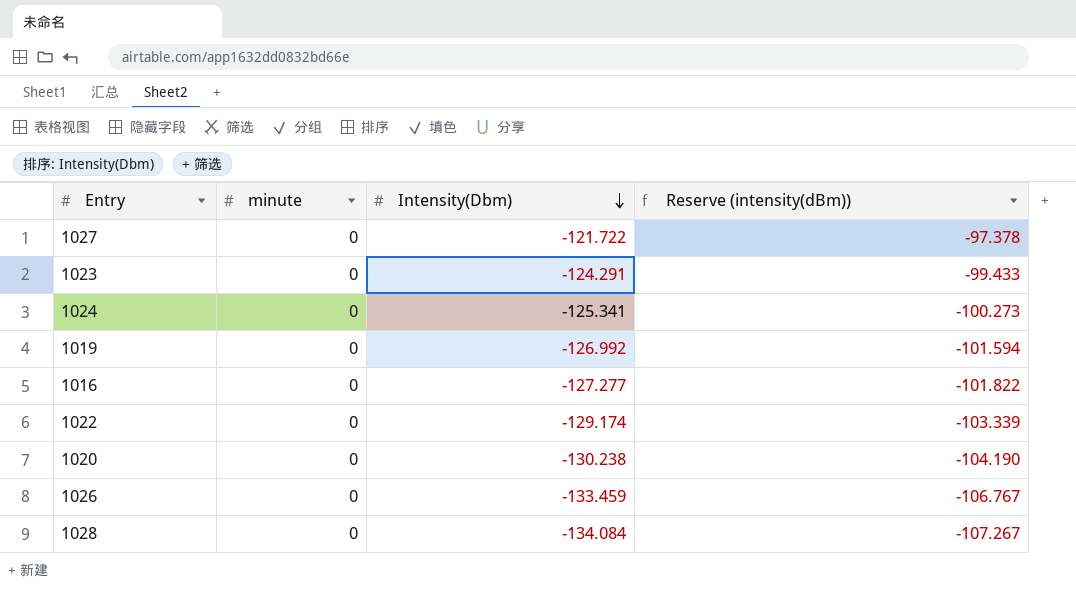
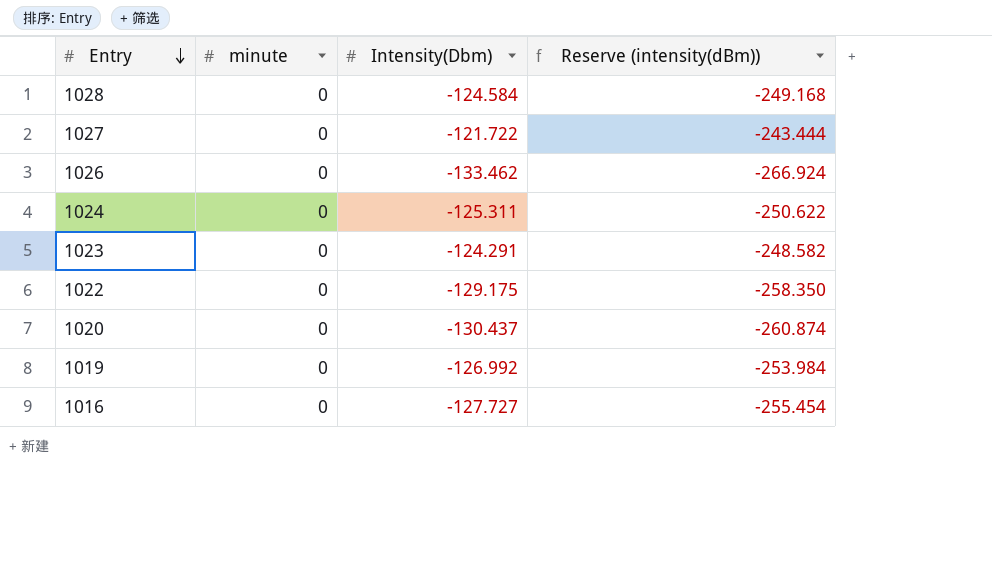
row order: Intensity(Dbm) descending -> Entry descending
column Reserve (intensity(dBm)) | formula: [Intensity(Dbm)] * 0.8 -> [Intensity(Dbm)] * 2
1028 | Intensity(Dbm): -134.084 -> -124.584
1026 | Intensity(Dbm): -133.459 -> -133.462
1024 | Intensity(Dbm): -125.341 -> -125.311
1022 | Intensity(Dbm): -129.174 -> -129.175
1020 | Intensity(Dbm): -130.238 -> -130.437
1016 | Intensity(Dbm): -127.277 -> -127.727

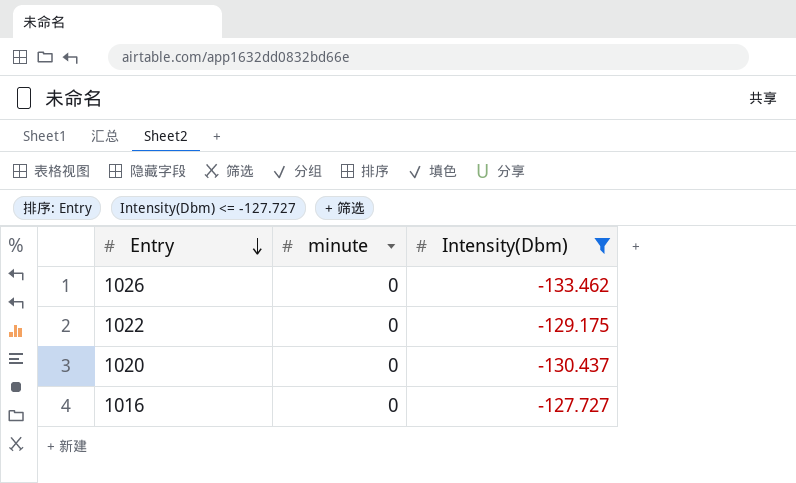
filter: none -> Intensity(Dbm) <= -127.727
column Reserve (intensity(dBm)) | formula: [Intensity(Dbm)] * 2 -> none

